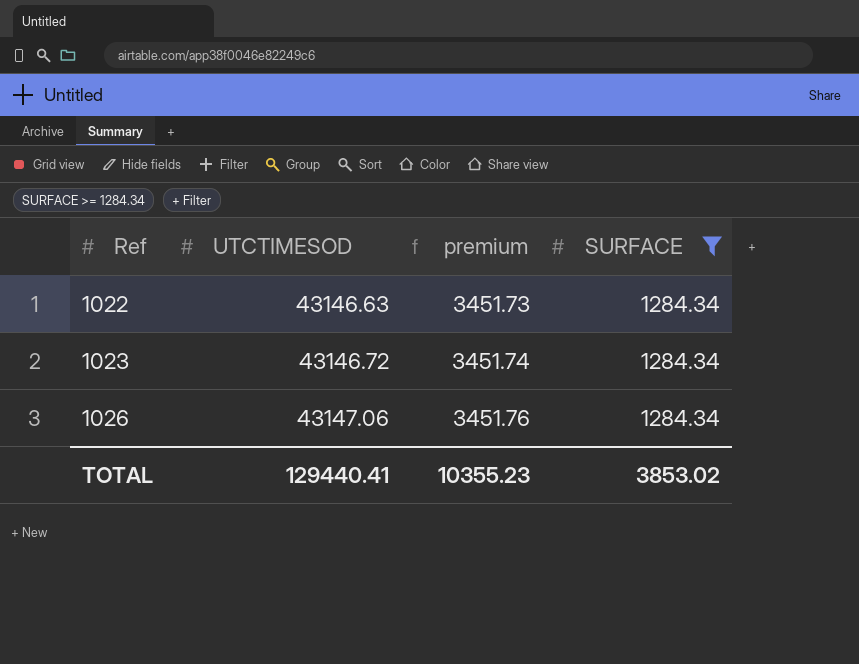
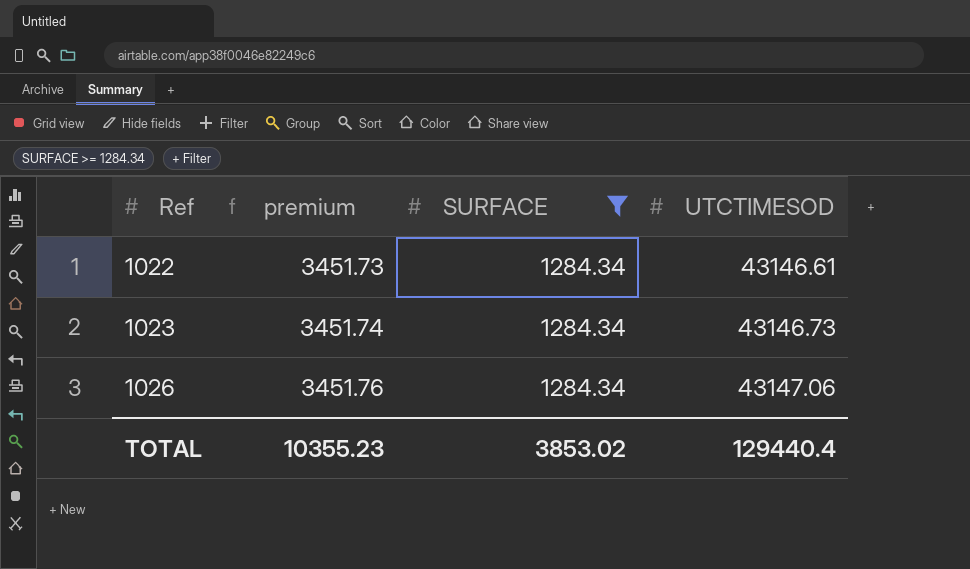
column UTCTIMESOD | position: 2 -> 4
1022 | UTCTIMESOD: 43146.63 -> 43146.61
1023 | UTCTIMESOD: 43146.72 -> 43146.73
TOTAL | UTCTIMESOD: 129440.41 -> 129440.4

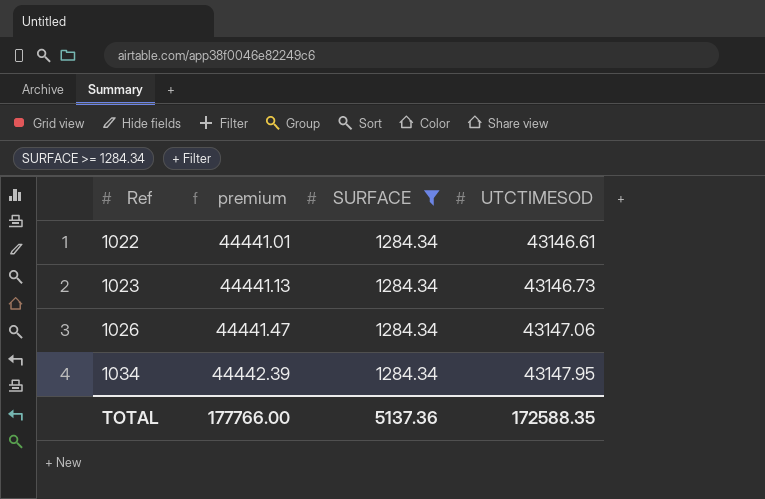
column premium | formula: [UTCTIMESOD] * 0.08 -> [UTCTIMESOD] * 1.03
row 1034: none -> 44442.39 | 1284.34 | 43147.95
TOTAL | premium: 10355.23 -> 177766.00
TOTAL | SURFACE: 3853.02 -> 5137.36
TOTAL | UTCTIMESOD: 129440.4 -> 172588.35

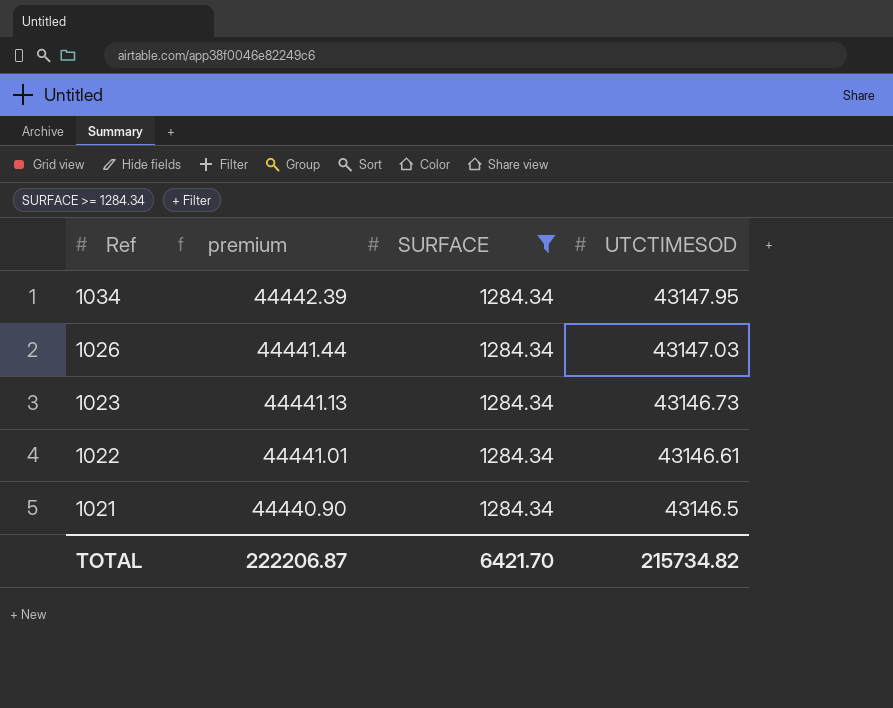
row order: Ref ascending -> Ref descending
1026 | premium: 44441.47 -> 44441.44
1026 | UTCTIMESOD: 43147.06 -> 43147.03
row 1021: none -> 44440.90 | 1284.34 | 43146.5
TOTAL | premium: 177766.00 -> 222206.87
TOTAL | SURFACE: 5137.36 -> 6421.70
TOTAL | UTCTIMESOD: 172588.35 -> 215734.82

